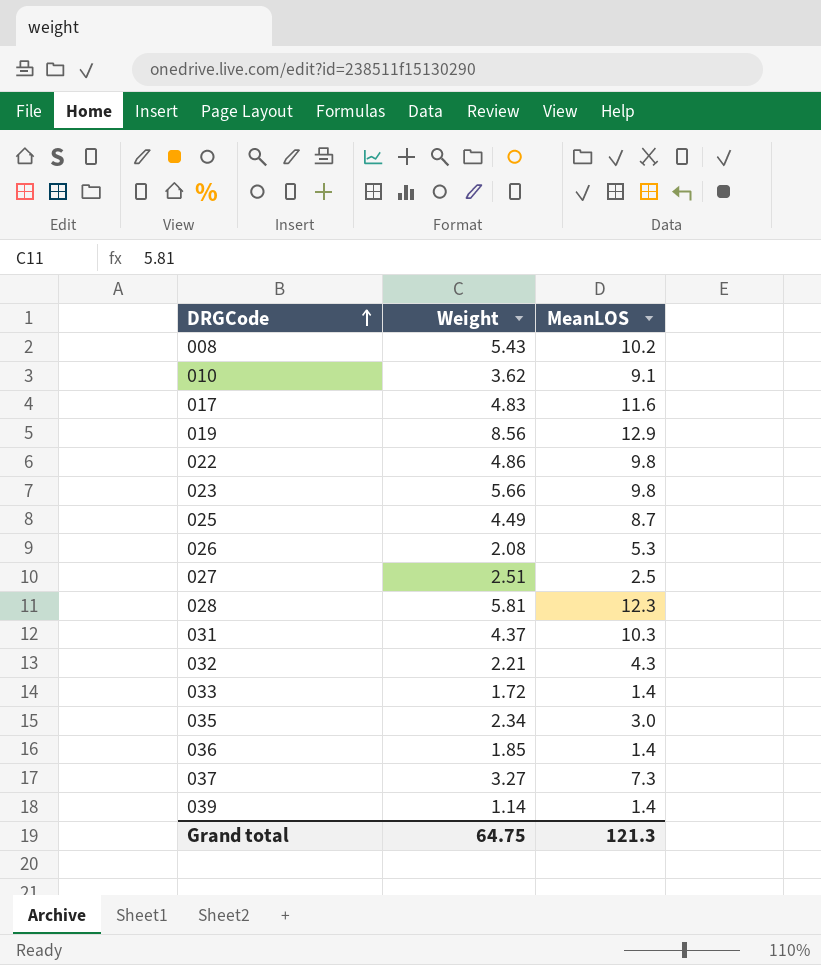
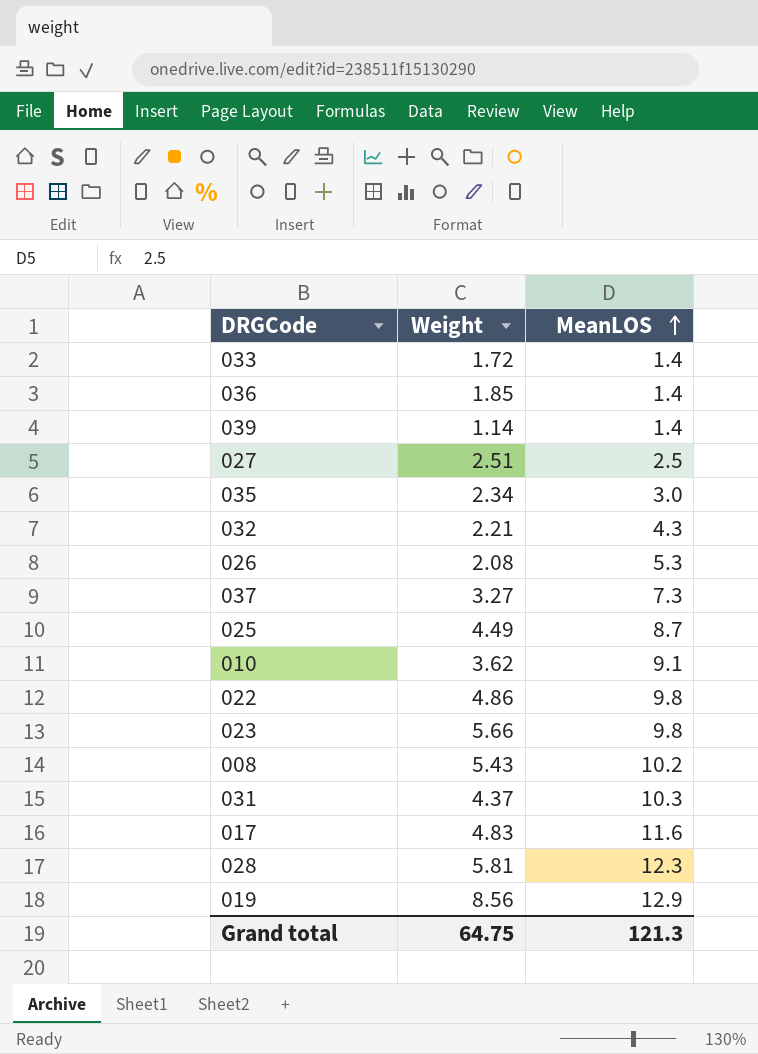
row order: DRGCode ascending -> MeanLOS ascending

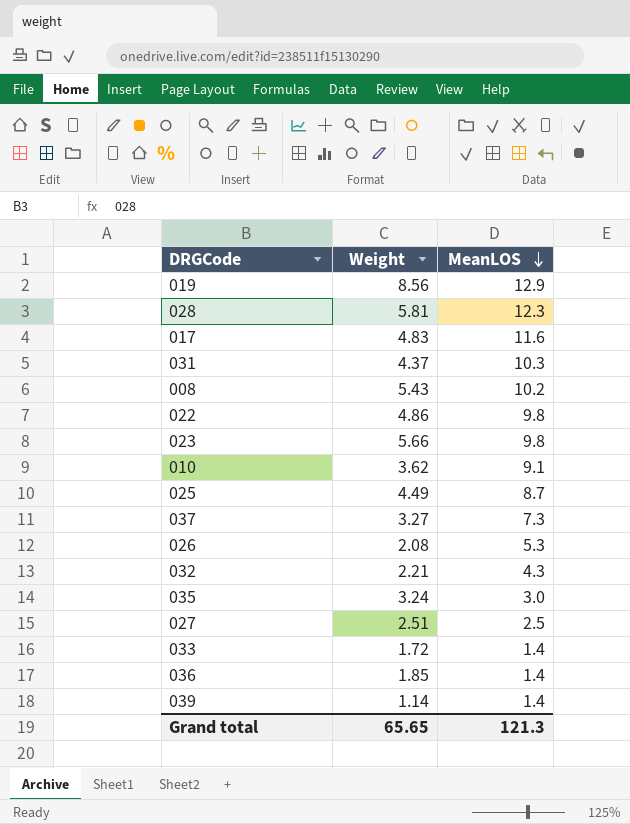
row order: MeanLOS ascending -> MeanLOS descending
035 | Weight: 2.34 -> 3.24
Grand total | Weight: 64.75 -> 65.65

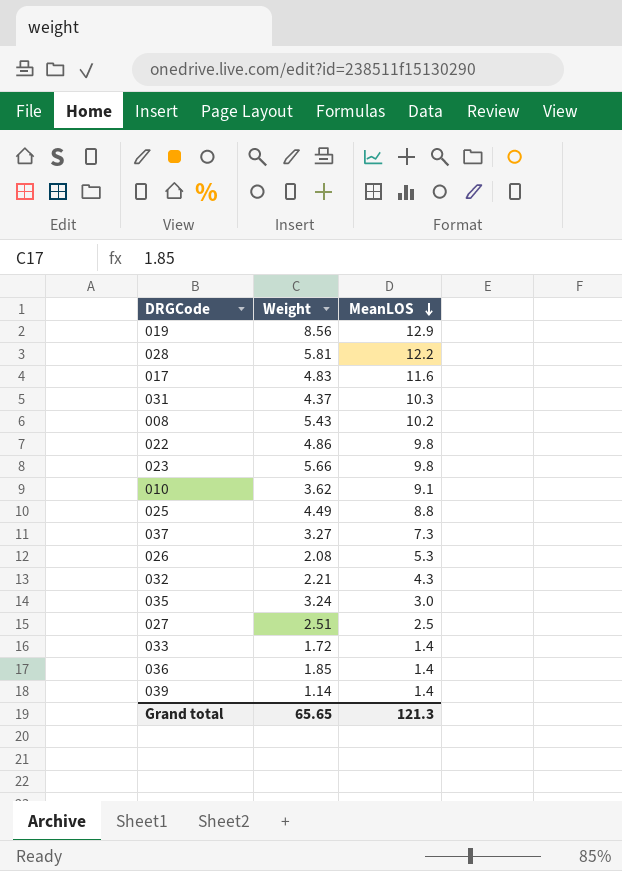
028 | MeanLOS: 12.3 -> 12.2
025 | MeanLOS: 8.7 -> 8.8

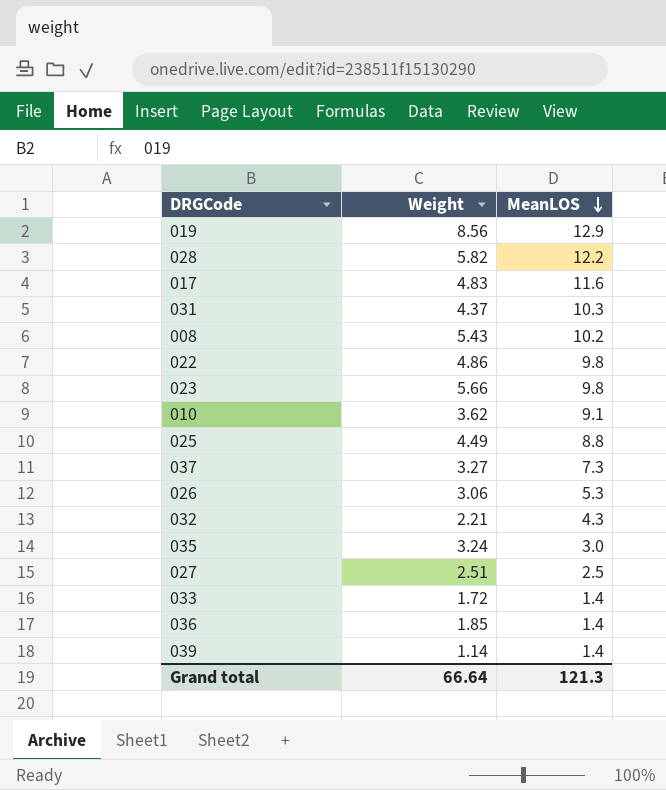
028 | Weight: 5.81 -> 5.82
026 | Weight: 2.08 -> 3.06
Grand total | Weight: 65.65 -> 66.64

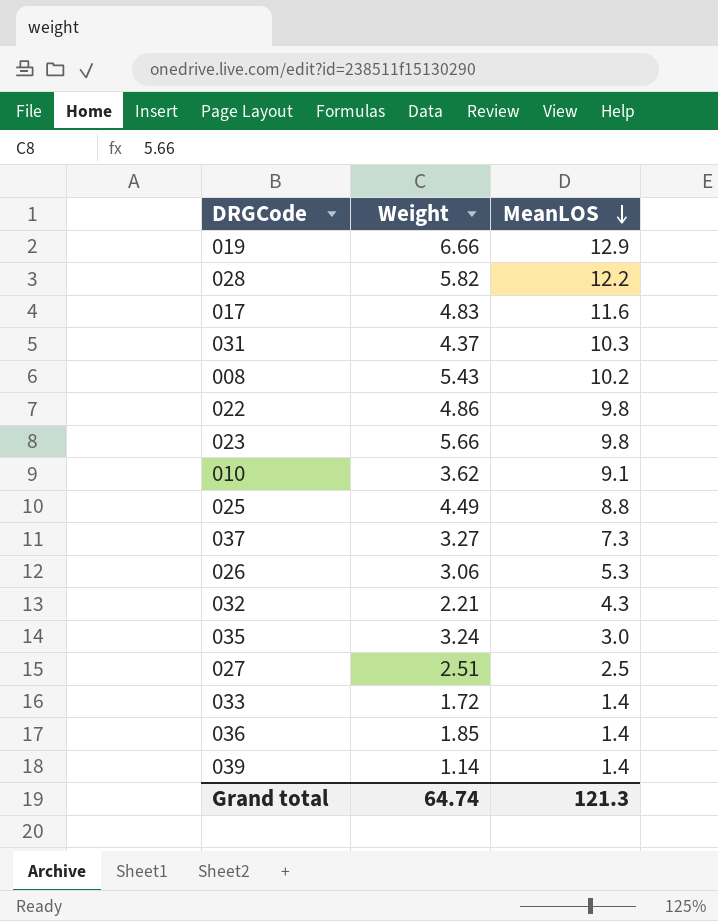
019 | Weight: 8.56 -> 6.66
Grand total | Weight: 66.64 -> 64.74

